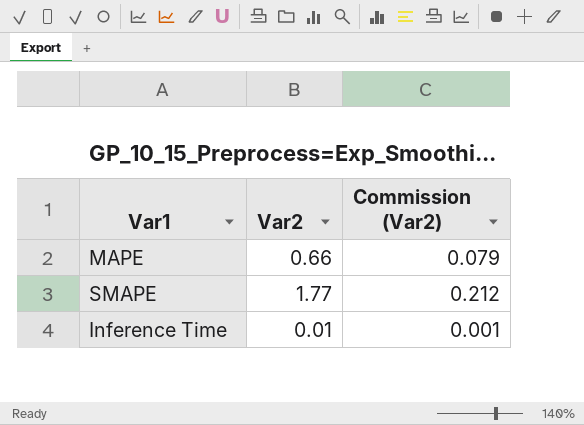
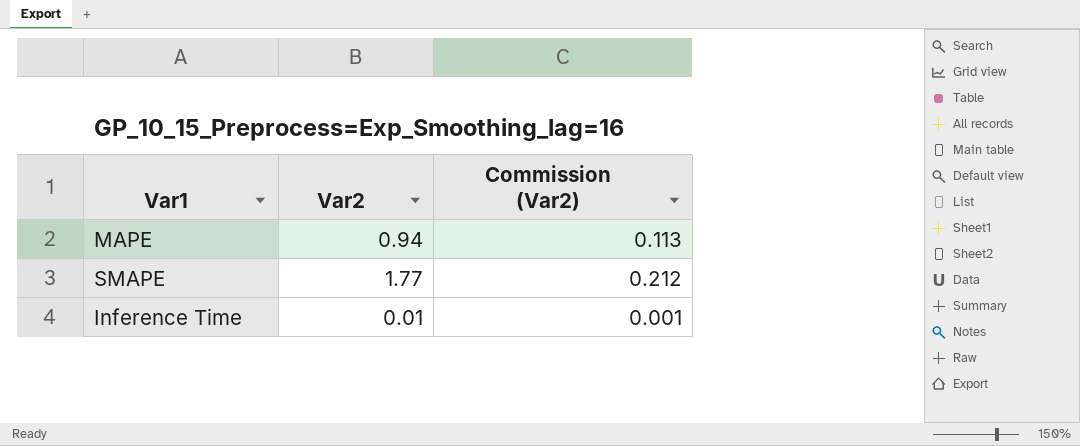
MAPE | Var2: 0.66 -> 0.94
MAPE | Commission (Var2): 0.079 -> 0.113

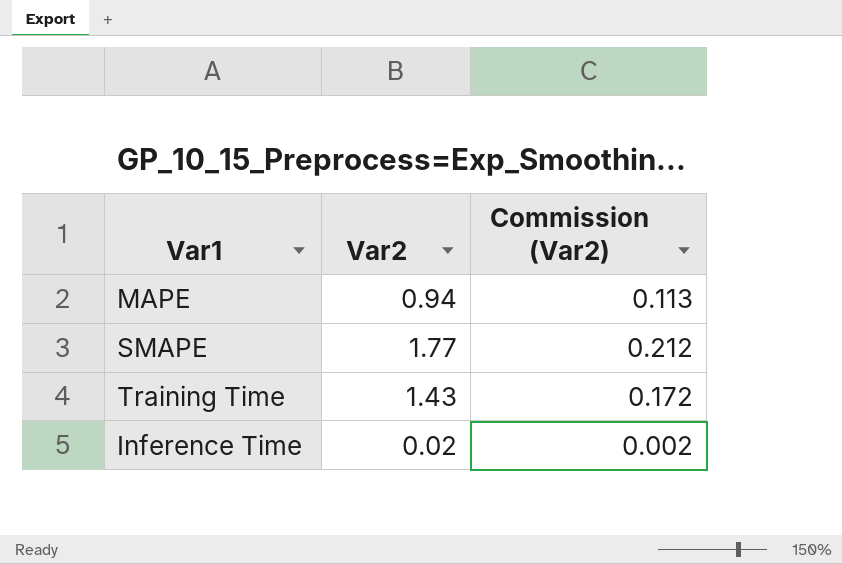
row Training Time: none -> 1.43 | 0.172
Inference Time | Var2: 0.01 -> 0.02
Inference Time | Commission (Var2): 0.001 -> 0.002

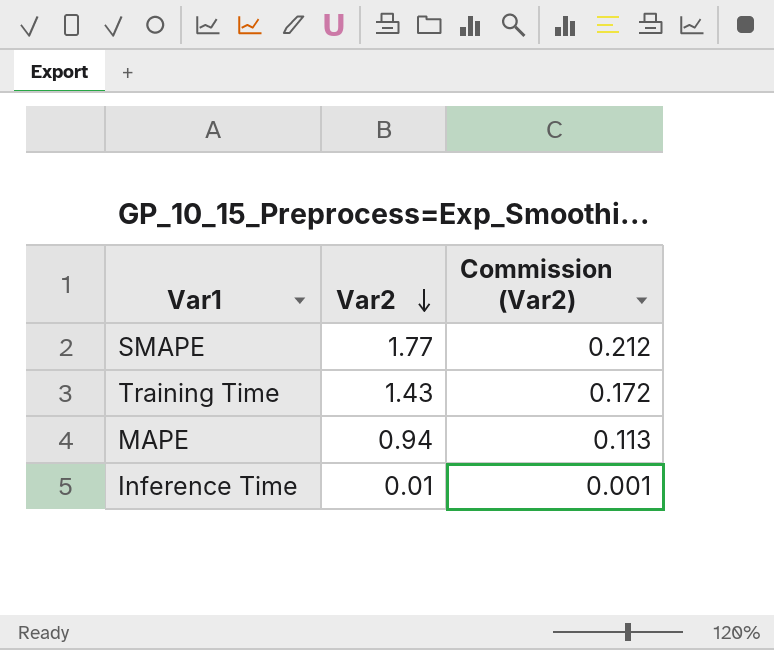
row order: none -> Var2 descending
Inference Time | Var2: 0.02 -> 0.01
Inference Time | Commission (Var2): 0.002 -> 0.001

